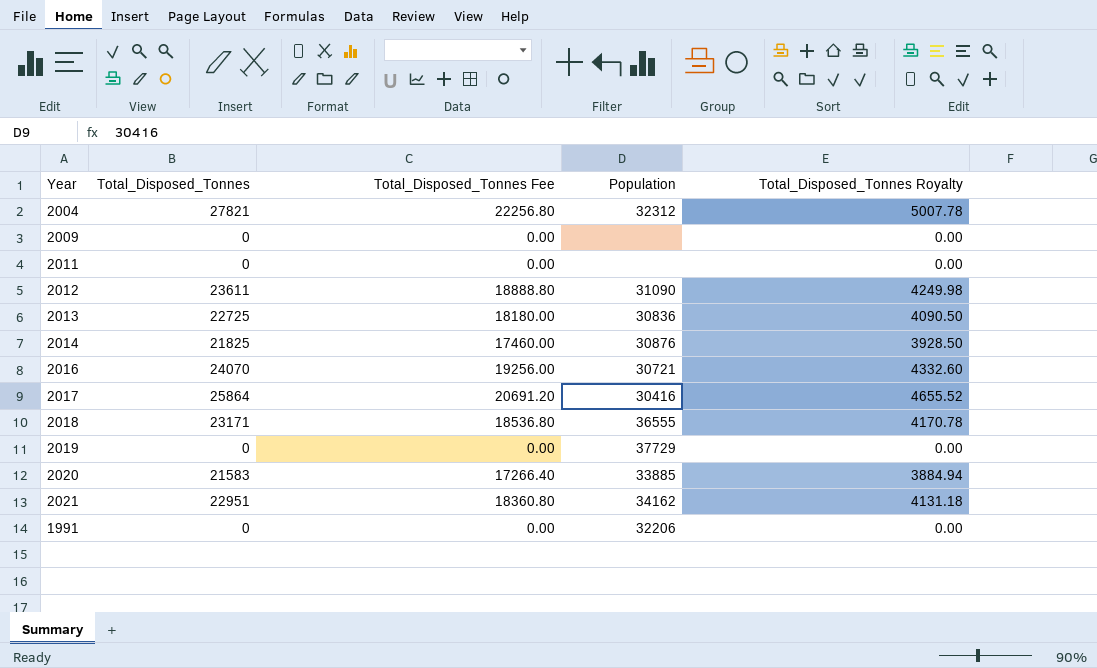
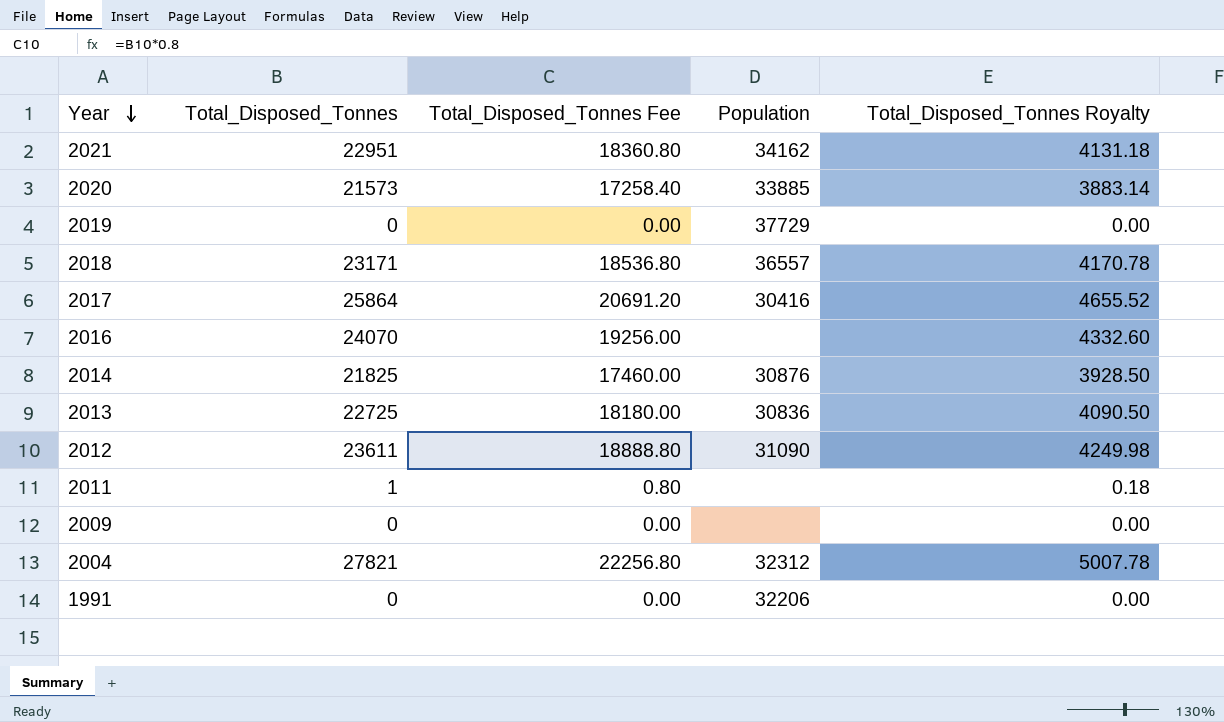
row order: none -> Year descending
2020 | Total_Disposed_Tonnes: 21583 -> 21573
2020 | Total_Disposed_Tonnes Fee: 17266.40 -> 17258.40
2020 | Total_Disposed_Tonnes Royalty: 3884.94 -> 3883.14
2018 | Population: 36555 -> 36557
2016 | Population: 30721 -> none
2011 | Total_Disposed_Tonnes: 0 -> 1
2011 | Total_Disposed_Tonnes Fee: 0.00 -> 0.80
2011 | Total_Disposed_Tonnes Royalty: 0.00 -> 0.18

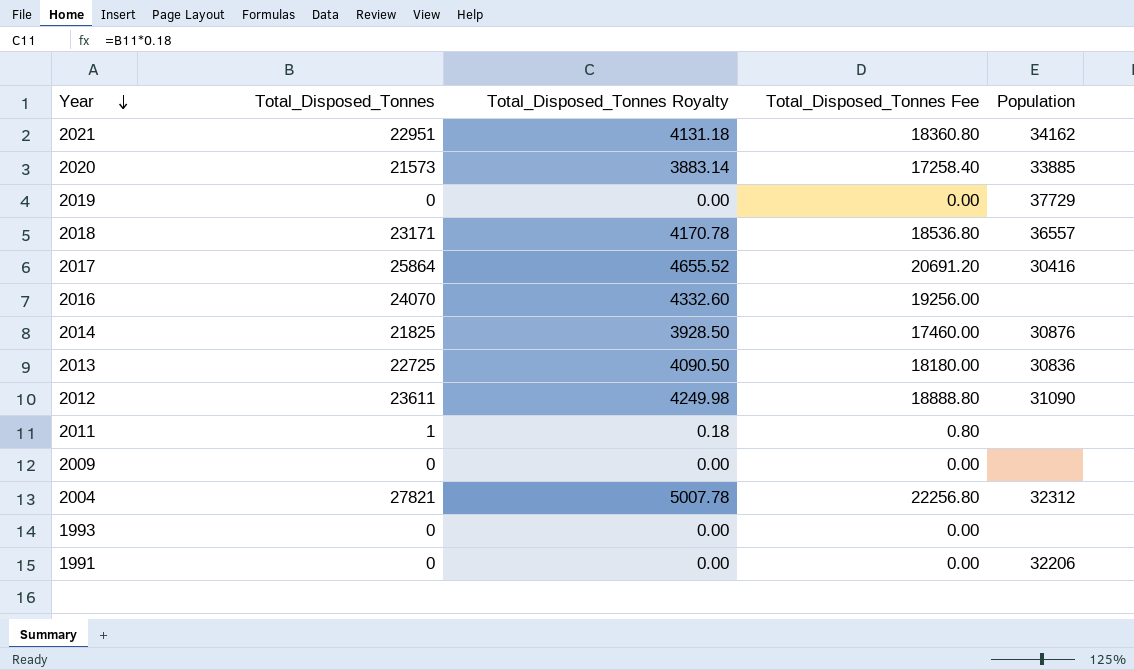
column Total_Disposed_Tonnes Royalty | position: 5 -> 3
row 1993: none -> 0 | 0.00 | 0.00 | none

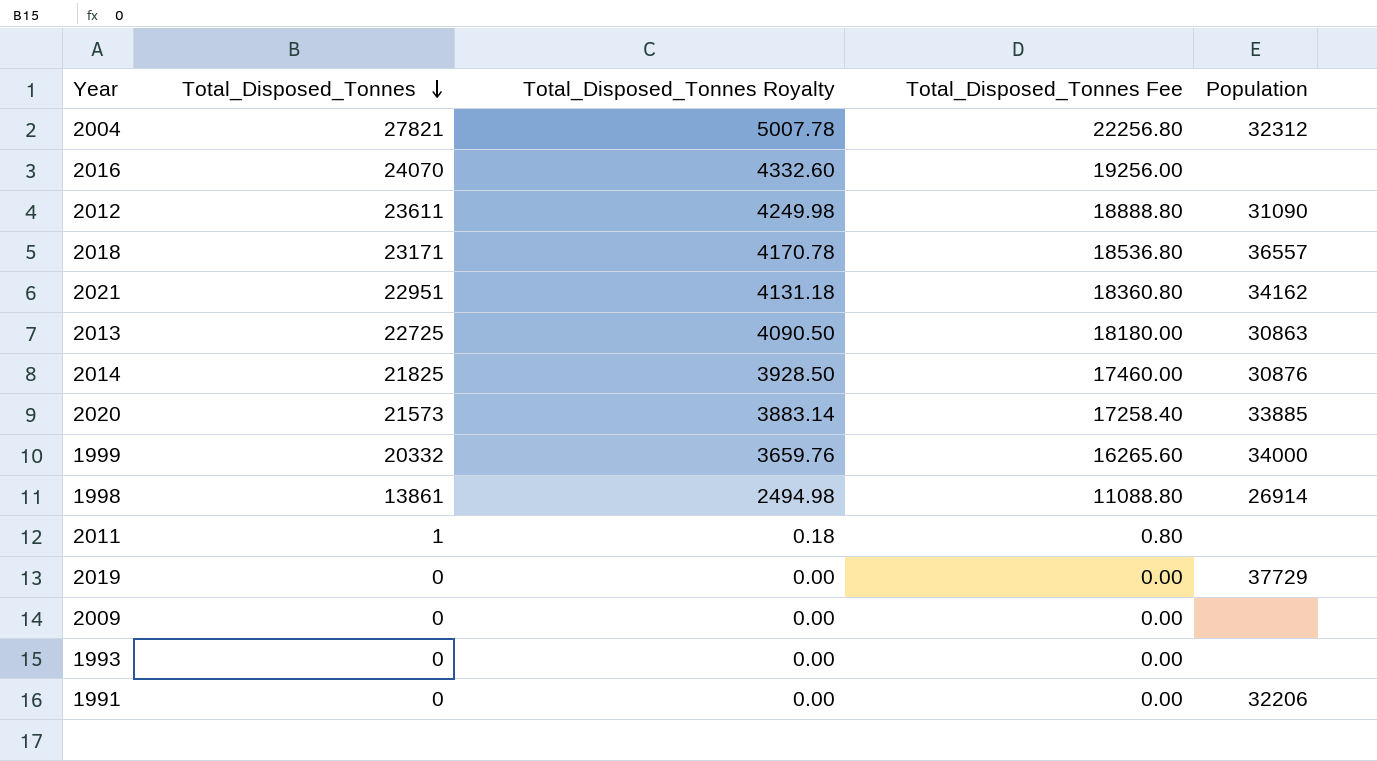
row order: Year descending -> Total_Disposed_Tonnes descending
row 2017: 25864 | 4655.52 | 20691.20 | 30416 -> none
2013 | Population: 30836 -> 30863
row 1999: none -> 20332 | 3659.76 | 16265.60 | 34000
row 1998: none -> 13861 | 2494.98 | 11088.80 | 26914

